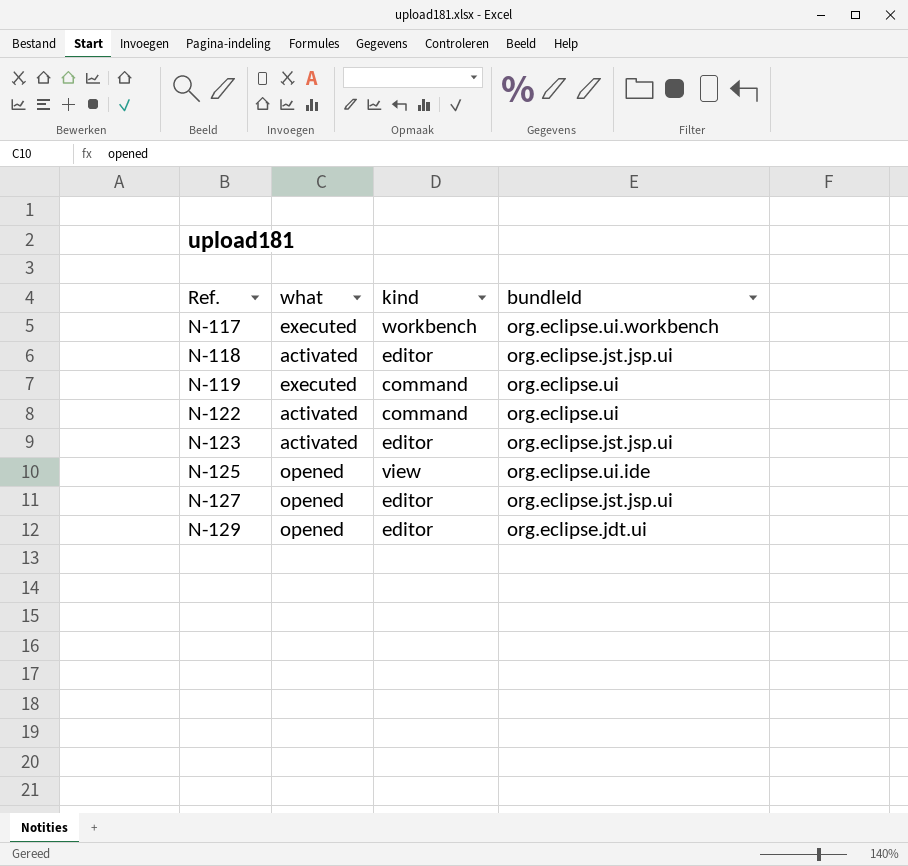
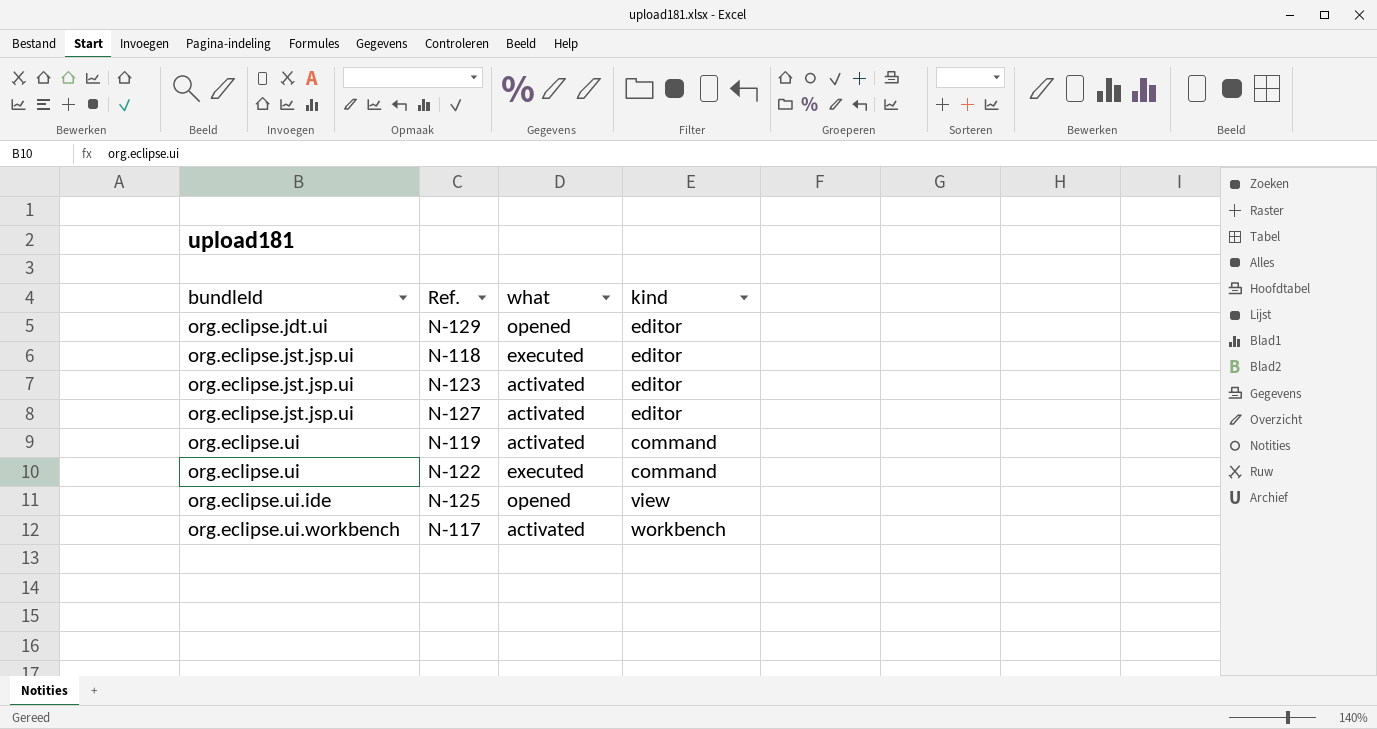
row order: Ref. ascending -> bundleId ascending
column bundleId | position: 4 -> 1
N-118 | what: activated -> executed
N-127 | what: opened -> activated
N-119 | what: executed -> activated
N-122 | what: activated -> executed
N-117 | what: executed -> activated

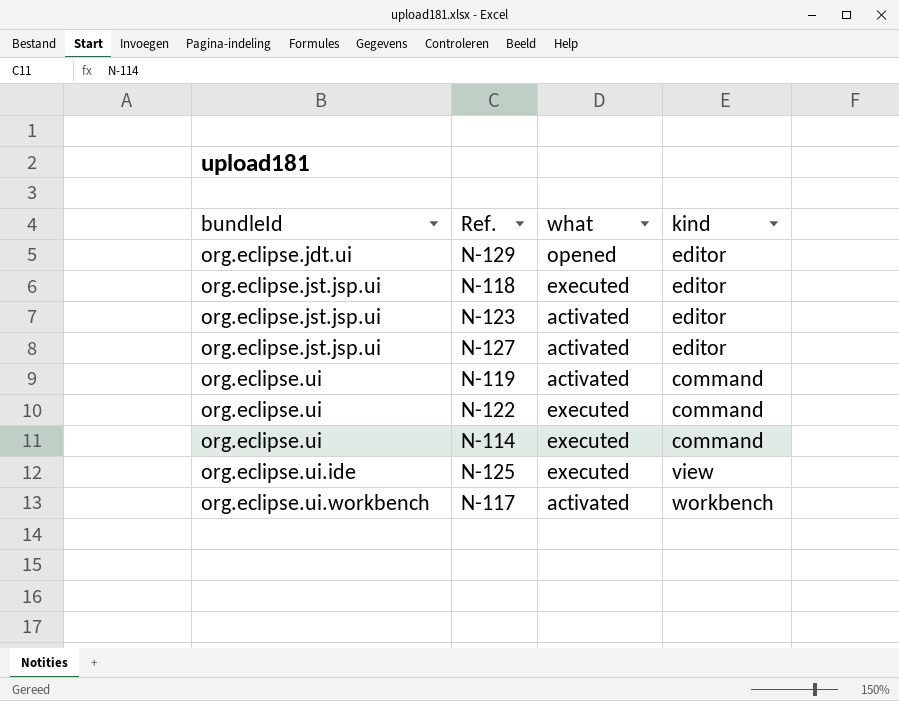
row N-114: none -> org.eclipse.ui | executed | command
N-125 | what: opened -> executed

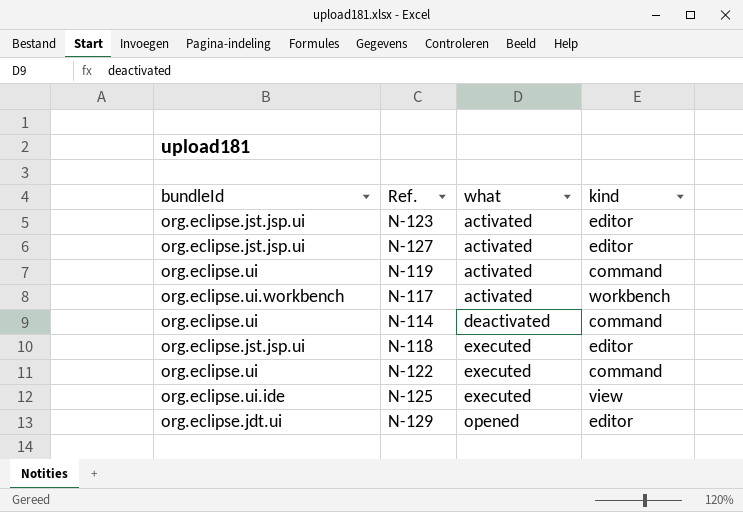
row order: bundleId ascending -> what ascending
N-114 | what: executed -> deactivated

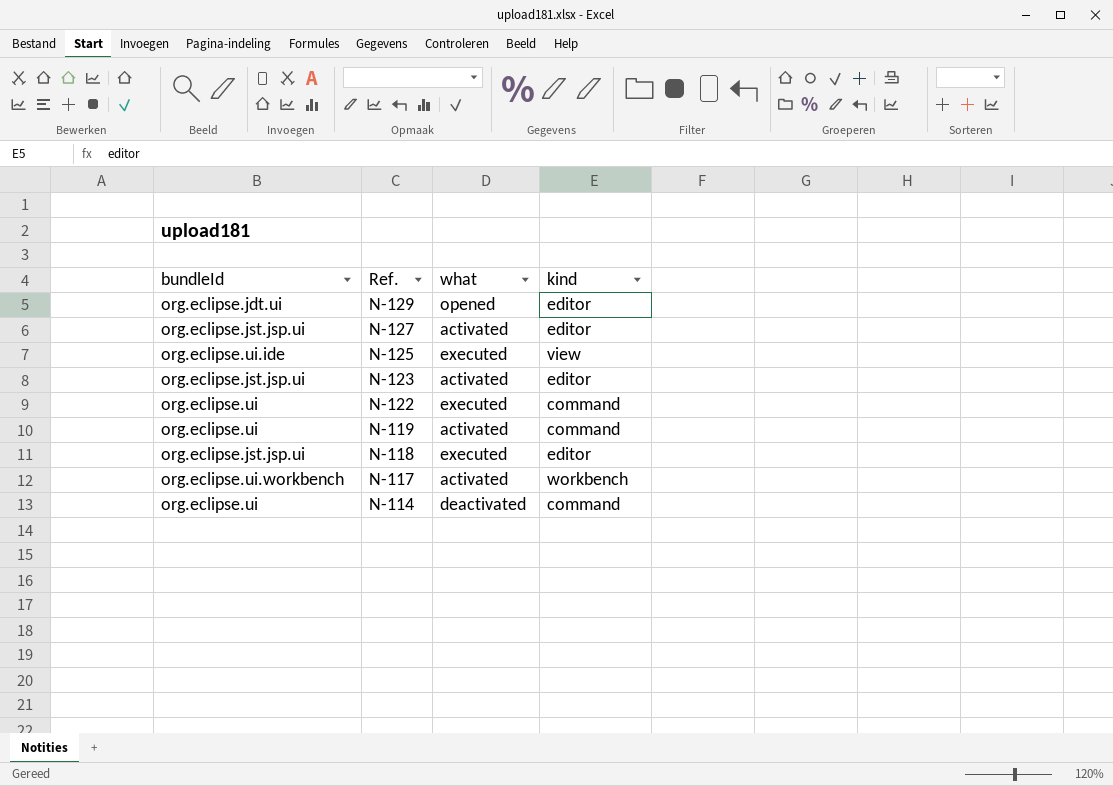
row order: what ascending -> Ref. descending

